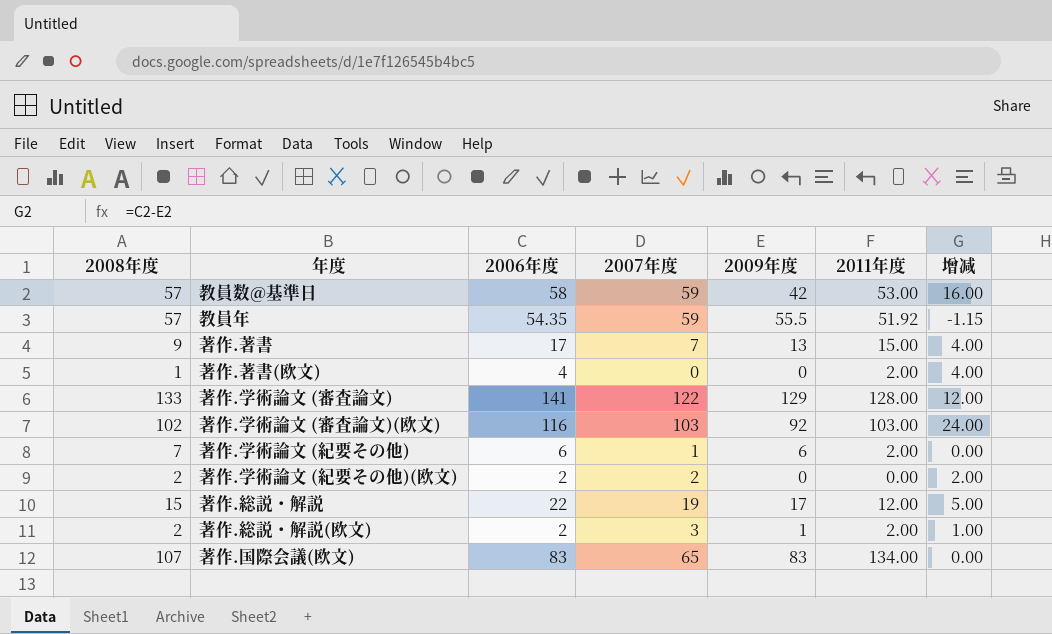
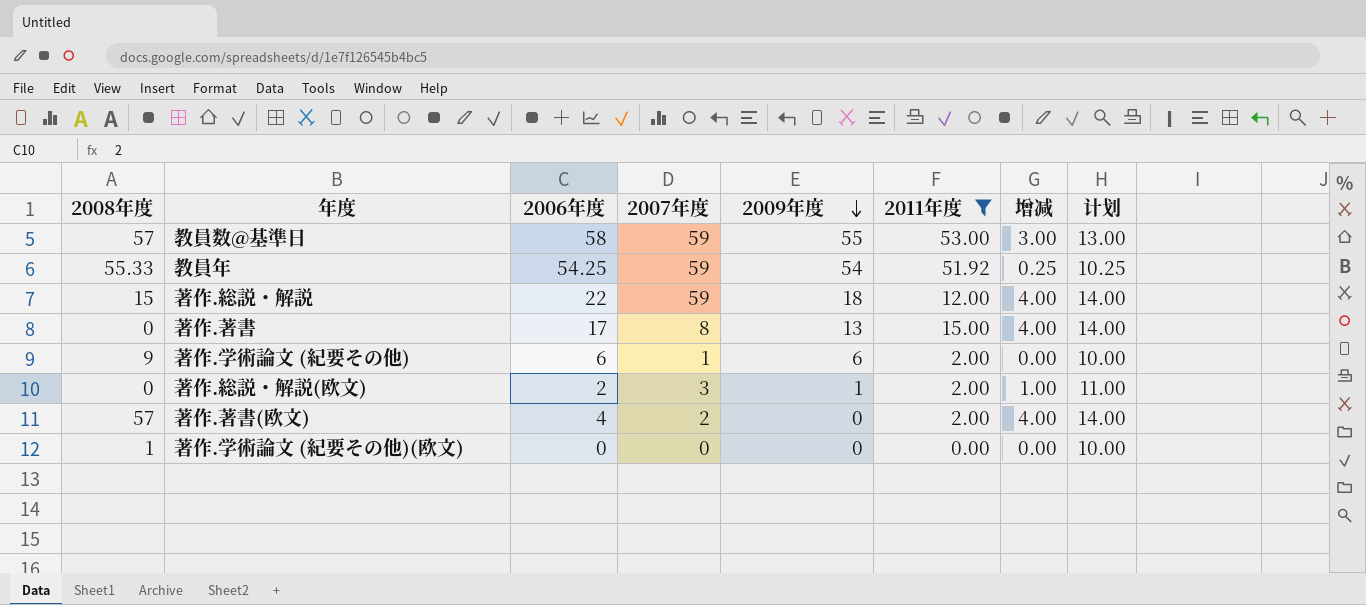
filter: none -> 2011年度 <= 53.00
row order: none -> 2009年度 descending
column 计划 | formula: none -> [增减] + 10
教員数@基準日 | 2009年度: 42 -> 55
教員数@基準日 | 增减: 16.00 -> 3.00
教員年 | 2008年度: 57 -> 55.33
教員年 | 2006年度: 54.35 -> 54.25
教員年 | 2009年度: 55.5 -> 54
教員年 | 增减: -1.15 -> 0.25
著作.総説・解説 | 2007年度: 19 -> 59
著作.総説・解説 | 2009年度: 17 -> 18
著作.総説・解説 | 增减: 5.00 -> 4.00
著作.著書 | 2008年度: 9 -> 0
著作.著書 | 2007年度: 7 -> 8
著作.学術論文 (紀要その他) | 2008年度: 7 -> 9
著作.総説・解説(欧文) | 2008年度: 2 -> 0
著作.著書(欧文) | 2008年度: 1 -> 57
著作.著書(欧文) | 2007年度: 0 -> 2
著作.学術論文 (紀要その他)(欧文) | 2008年度: 2 -> 1
著作.学術論文 (紀要その他)(欧文) | 2006年度: 2 -> 0
著作.学術論文 (紀要その他)(欧文) | 2007年度: 2 -> 0
著作.学術論文 (紀要その他)(欧文) | 增减: 2.00 -> 0.00

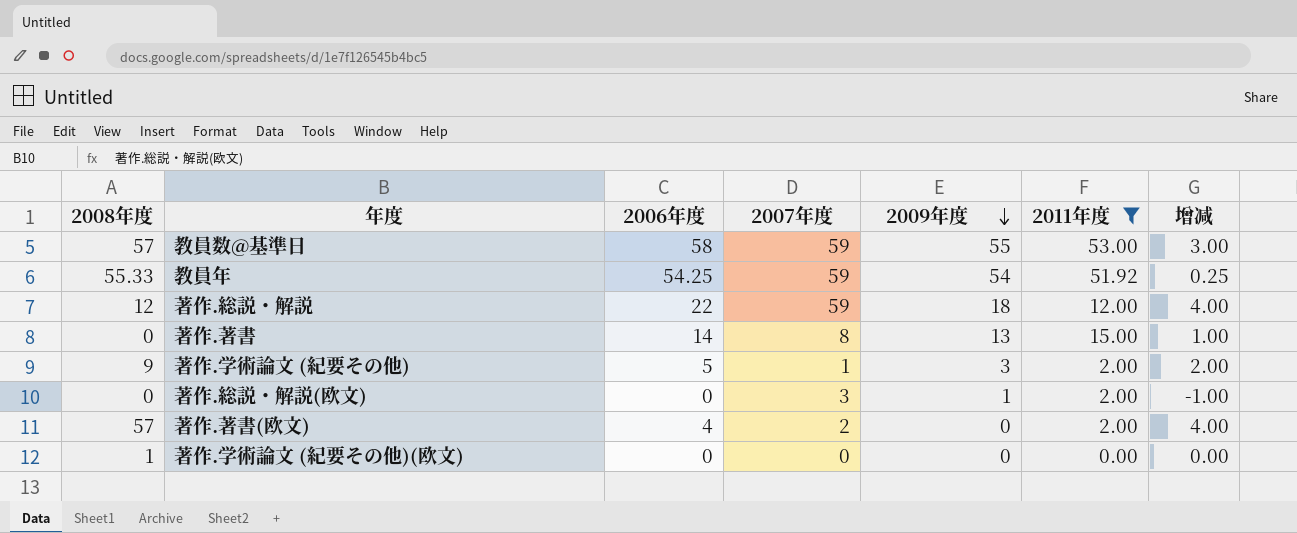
column 计划 | formula: [增减] + 10 -> none
著作.総説・解説 | 2008年度: 15 -> 12
著作.著書 | 2006年度: 17 -> 14
著作.著書 | 增减: 4.00 -> 1.00
著作.学術論文 (紀要その他) | 2006年度: 6 -> 5
著作.学術論文 (紀要その他) | 2009年度: 6 -> 3
著作.学術論文 (紀要その他) | 增减: 0.00 -> 2.00
著作.総説・解説(欧文) | 2006年度: 2 -> 0
著作.総説・解説(欧文) | 增减: 1.00 -> -1.00

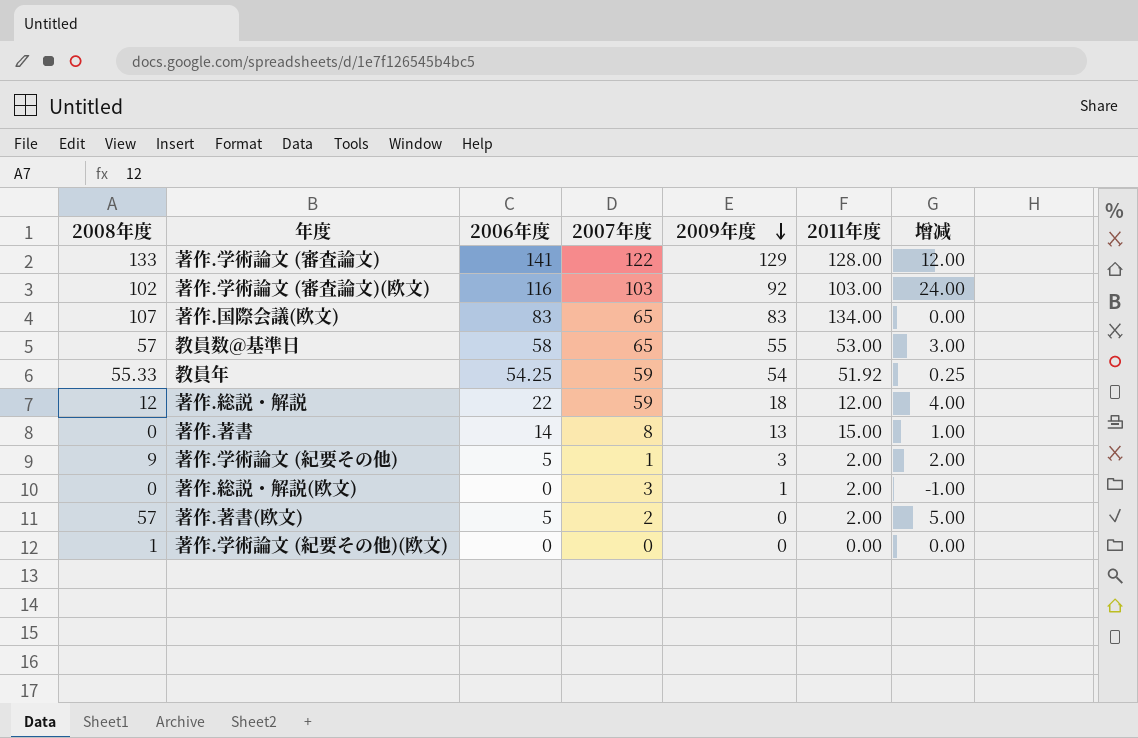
filter: 2011年度 <= 53.00 -> none
教員数@基準日 | 2007年度: 59 -> 65
著作.著書(欧文) | 2006年度: 4 -> 5
著作.著書(欧文) | 增减: 4.00 -> 5.00

